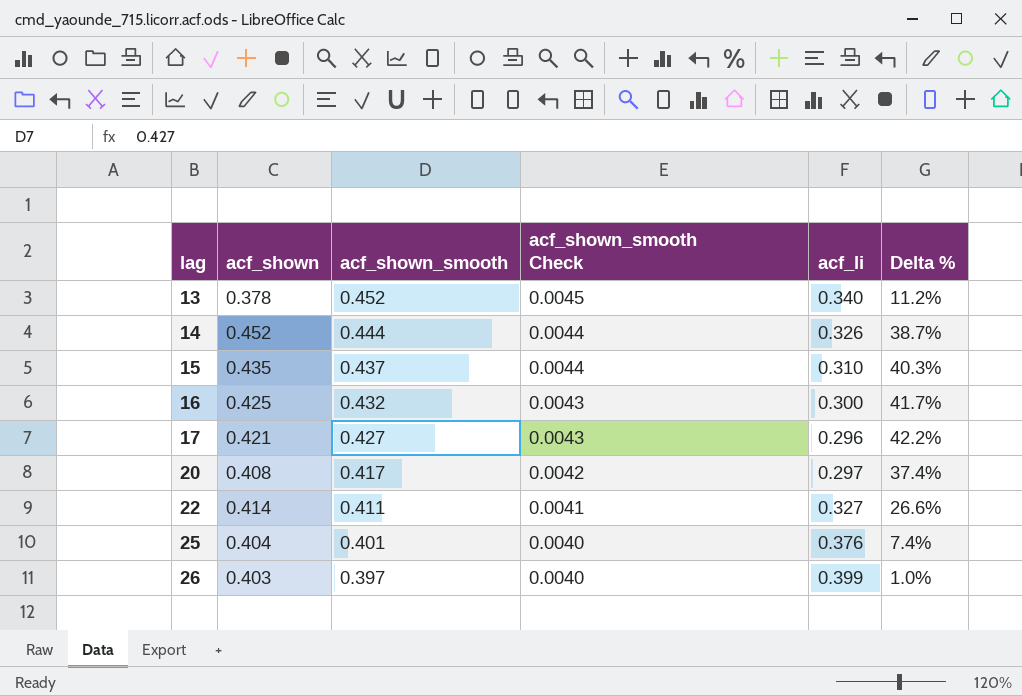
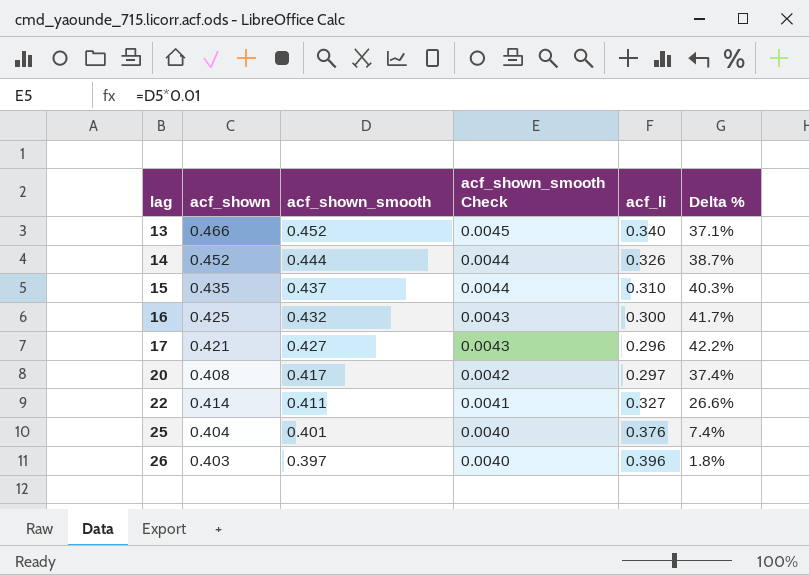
13 | acf_shown: 0.378 -> 0.466
13 | Delta %: 11.2% -> 37.1%
26 | acf_li: 0.399 -> 0.396
26 | Delta %: 1.0% -> 1.8%

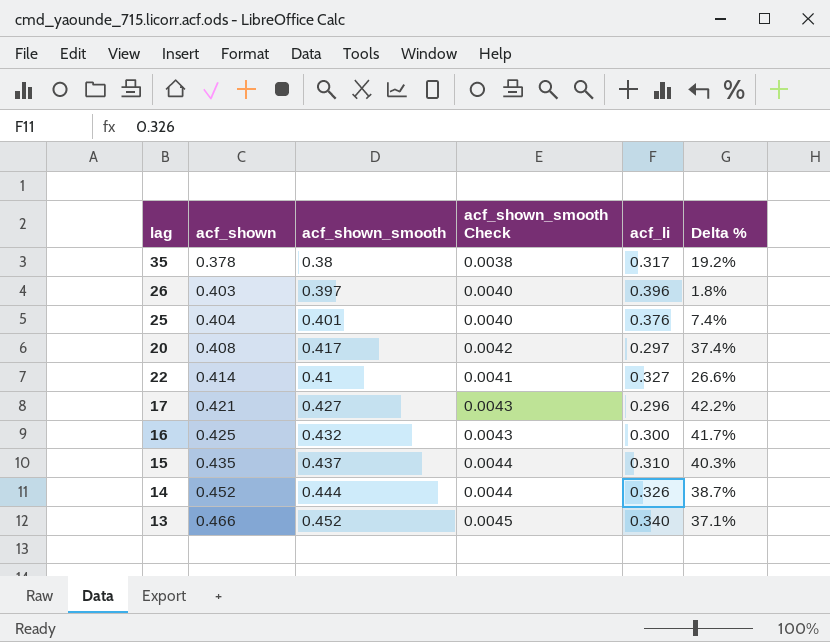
row order: lag ascending -> acf_shown ascending
row 35: none -> 0.378 | 0.38 | 0.0038 | 0.317 | 19.2%
22 | acf_shown_smooth: 0.411 -> 0.41

